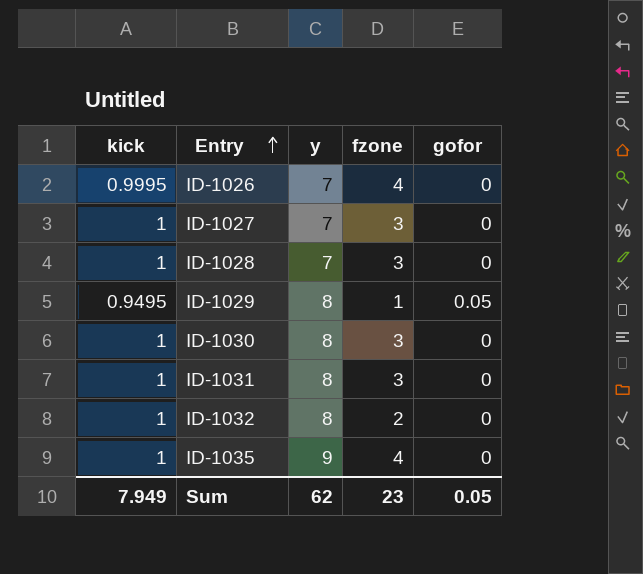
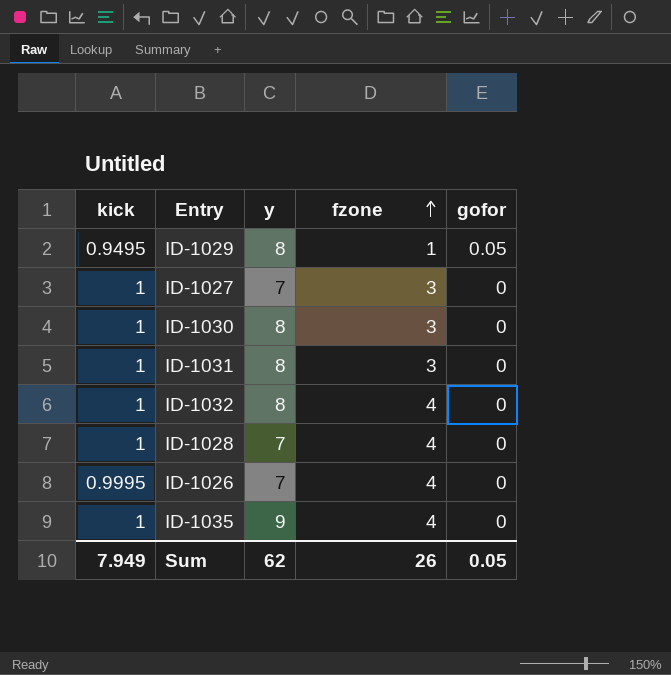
row order: Entry ascending -> fzone ascending
ID-1032 | fzone: 2 -> 4
ID-1028 | fzone: 3 -> 4
Sum | fzone: 23 -> 26

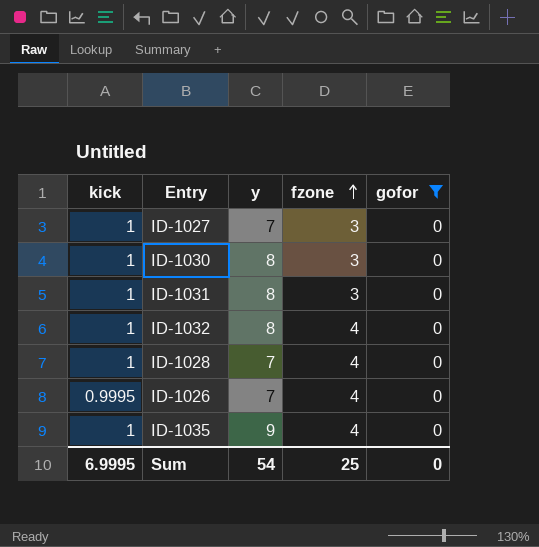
filter: none -> gofor = 0
Sum | kick: 7.949 -> 6.9995
Sum | y: 62 -> 54
Sum | fzone: 26 -> 25
Sum | gofor: 0.05 -> 0

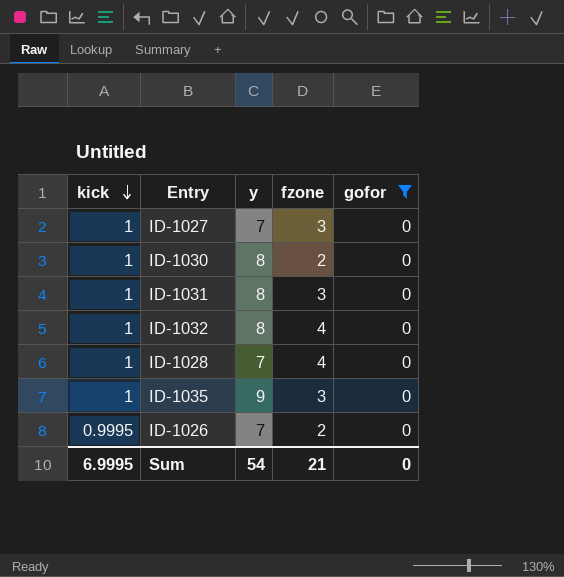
row order: fzone ascending -> kick descending
ID-1030 | fzone: 3 -> 2
ID-1035 | fzone: 4 -> 3
ID-1026 | fzone: 4 -> 2
Sum | fzone: 25 -> 21

